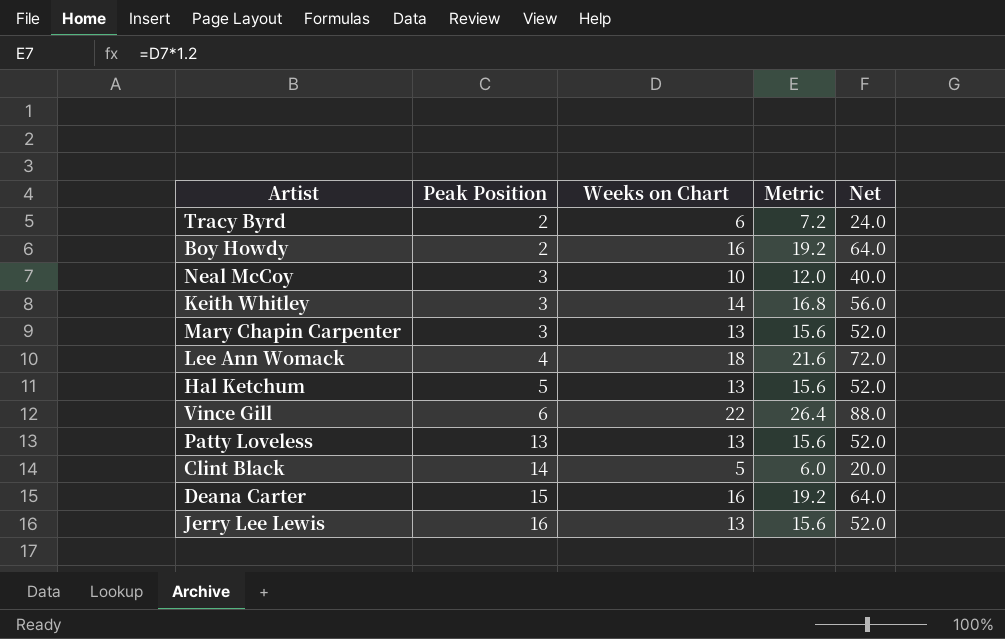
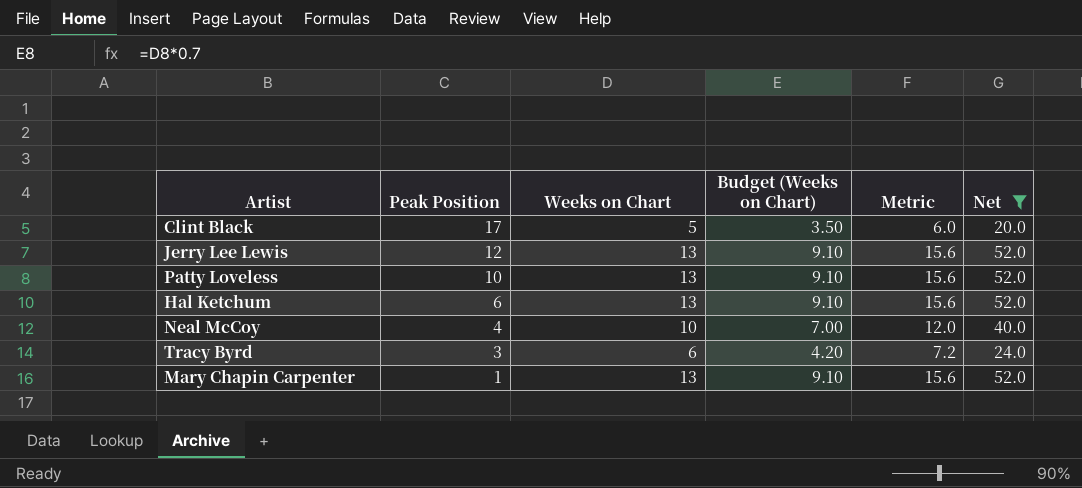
filter: none -> Net <= 52.0
row order: Peak Position ascending -> Peak Position descending
column Budget (Weeks on Chart) | formula: none -> [Weeks on Chart] * 0.7
Clint Black | Peak Position: 14 -> 17
Jerry Lee Lewis | Peak Position: 16 -> 12
Patty Loveless | Peak Position: 13 -> 10
Hal Ketchum | Peak Position: 5 -> 6
Neal McCoy | Peak Position: 3 -> 4
Tracy Byrd | Peak Position: 2 -> 3
Mary Chapin Carpenter | Peak Position: 3 -> 1

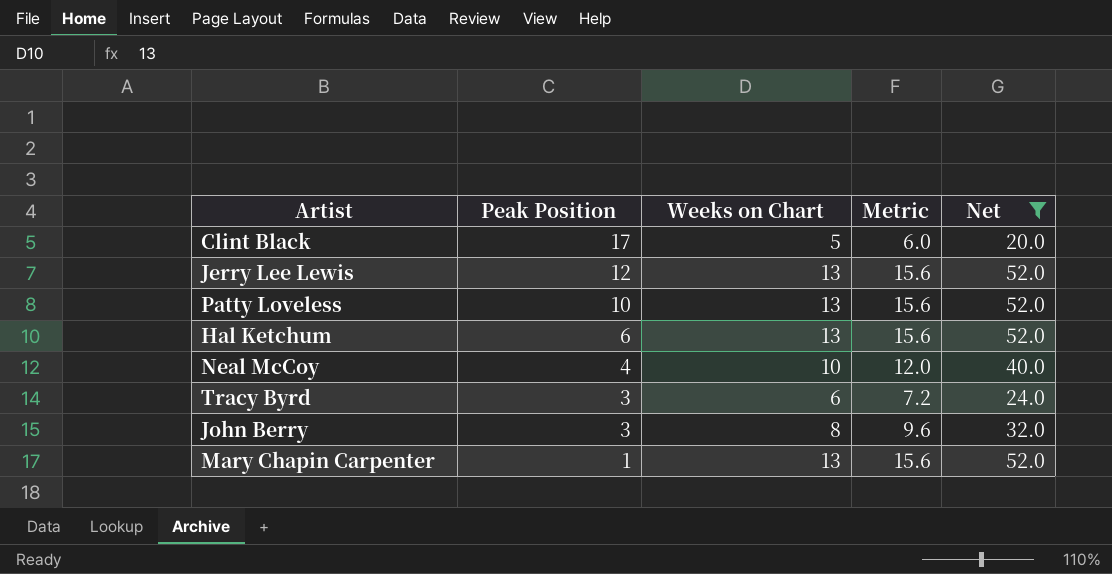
column Budget (Weeks on Chart) | formula: [Weeks on Chart] * 0.7 -> none
row John Berry: none -> 3 | 8 | 9.6 | 32.0

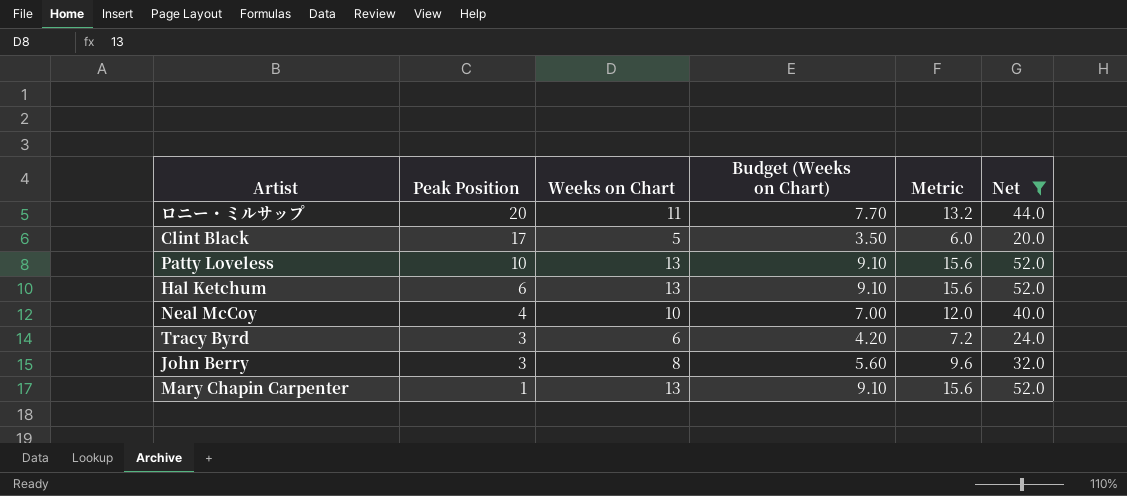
column Budget (Weeks on Chart) | formula: none -> [Weeks on Chart] * 0.7
row Jerry Lee Lewis: 12 | 13 | 15.6 | 52.0 -> none
row ロニー・ミルサップ: none -> 20 | 11 | 7.70 | 13.2 | 44.0

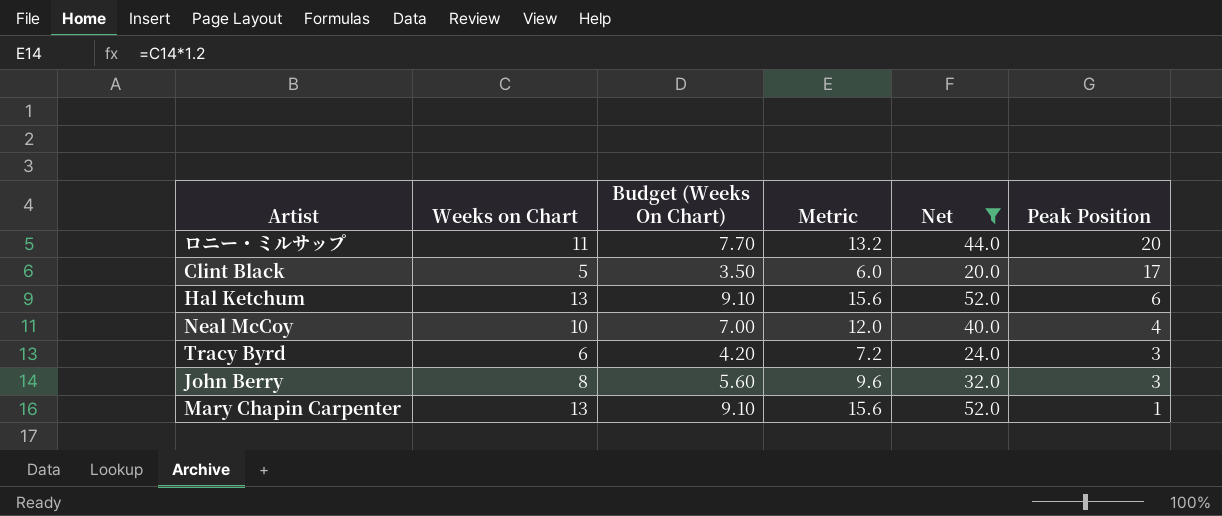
column name: Budget (Weeks on Chart) -> Budget (Weeks On Chart)
column Peak Position | position: 2 -> 6
row Patty Loveless: 10 | 13 | 9.10 | 15.6 | 52.0 -> none

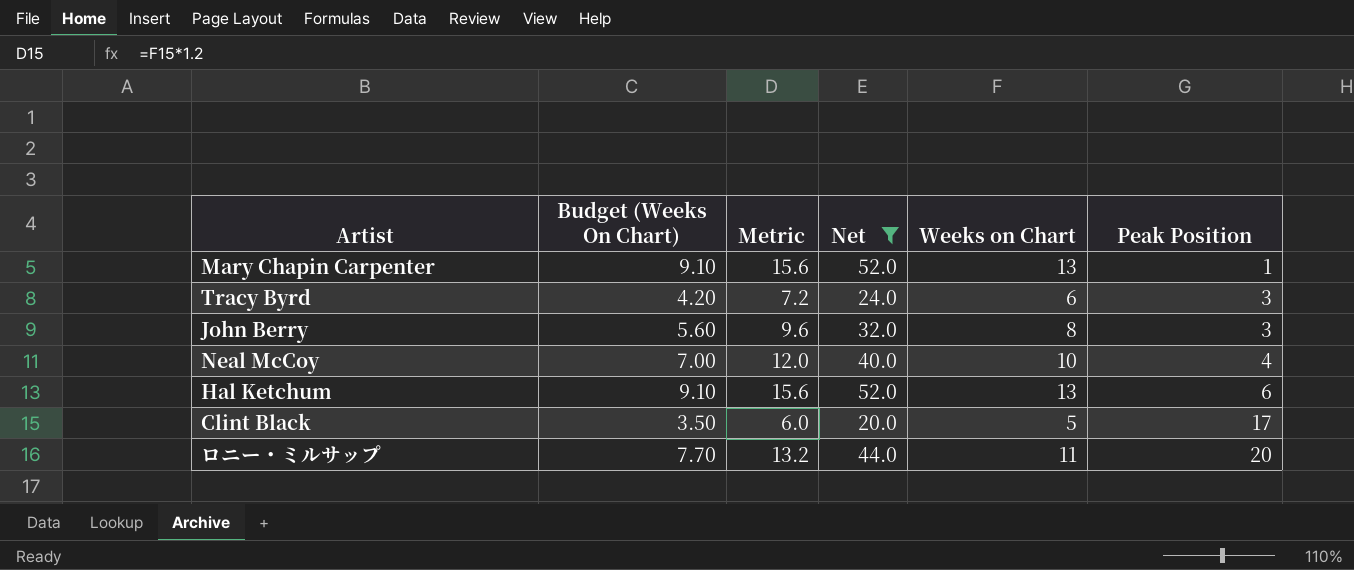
row order: Peak Position descending -> Peak Position ascending
column Weeks on Chart | position: 2 -> 5

